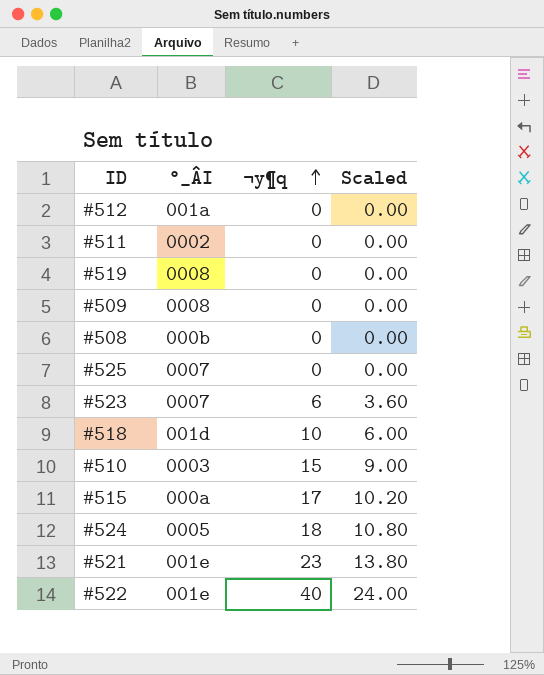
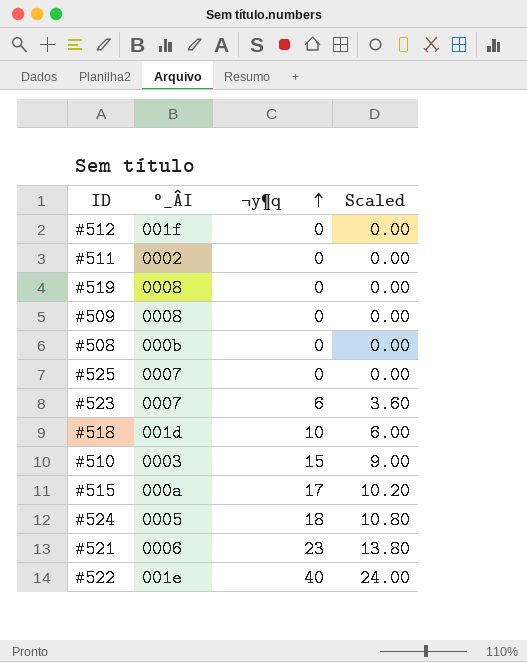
#512 | °_ÂI: 001a -> 001f
#521 | °_ÂI: 001e -> 0006

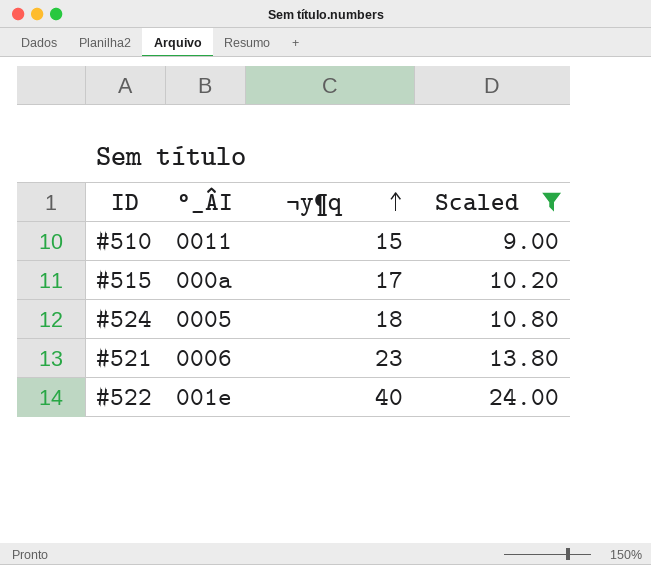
filter: none -> Scaled >= 9.00
#510 | °_ÂI: 0003 -> 0011

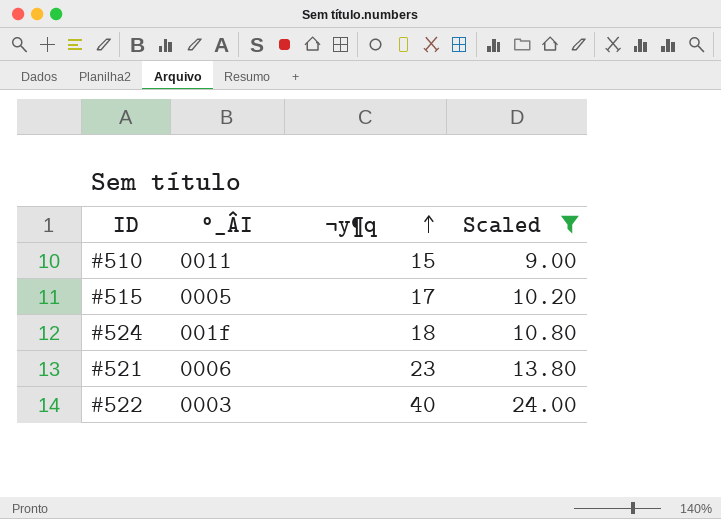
#515 | °_ÂI: 000a -> 0005
#524 | °_ÂI: 0005 -> 001f
#522 | °_ÂI: 001e -> 0003

